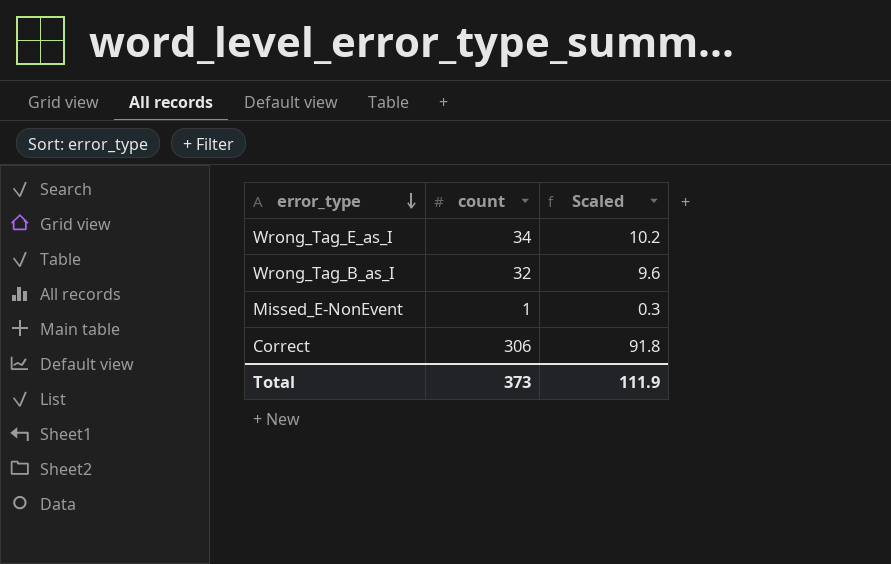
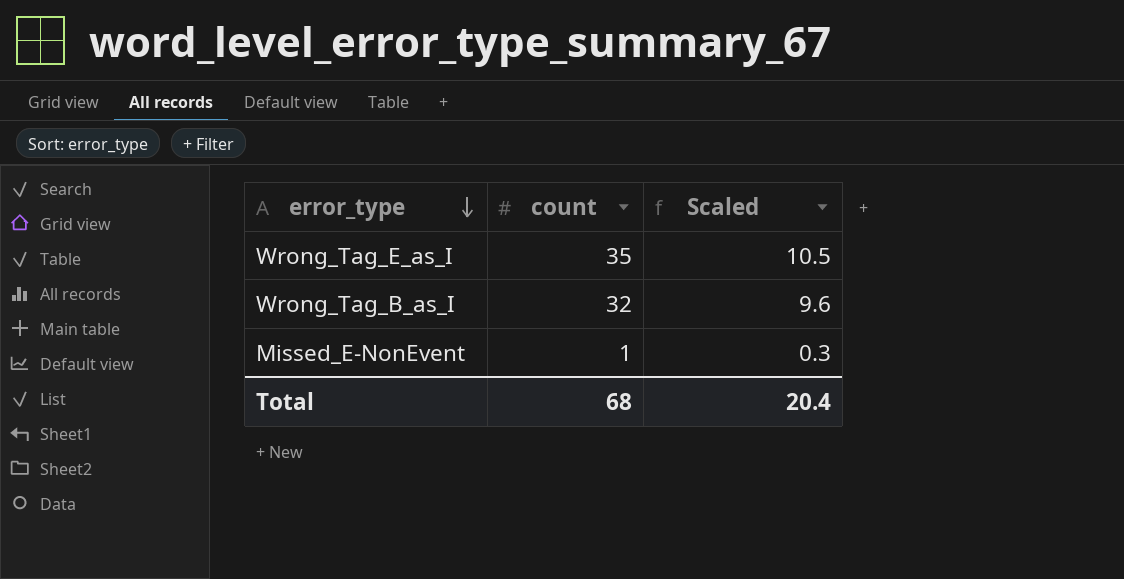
row Correct: 306 | 91.8 -> none
Wrong_Tag_E_as_I | count: 34 -> 35
Wrong_Tag_E_as_I | Scaled: 10.2 -> 10.5
Total | count: 373 -> 68
Total | Scaled: 111.9 -> 20.4

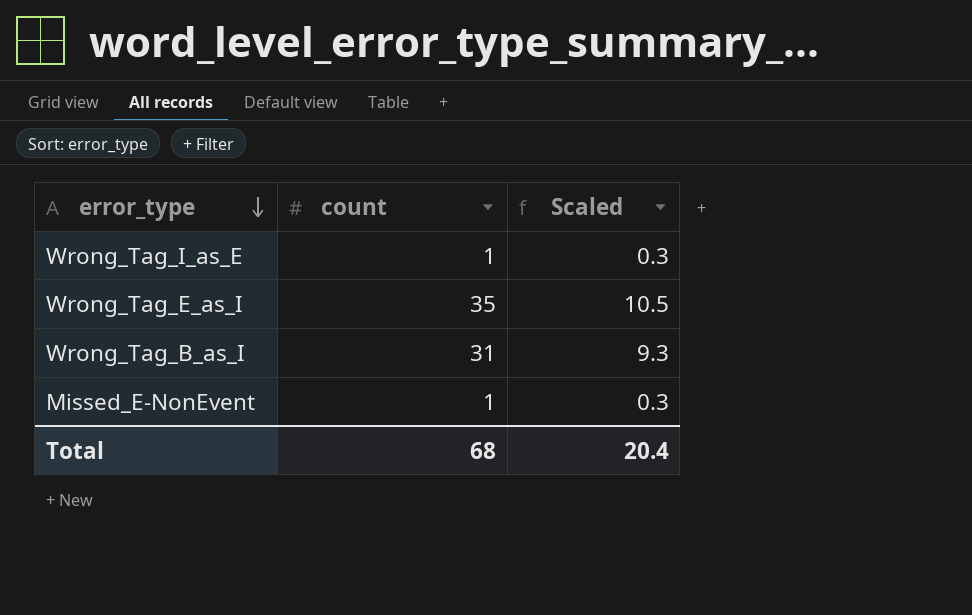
row Wrong_Tag_I_as_E: none -> 1 | 0.3
Wrong_Tag_B_as_I | count: 32 -> 31
Wrong_Tag_B_as_I | Scaled: 9.6 -> 9.3

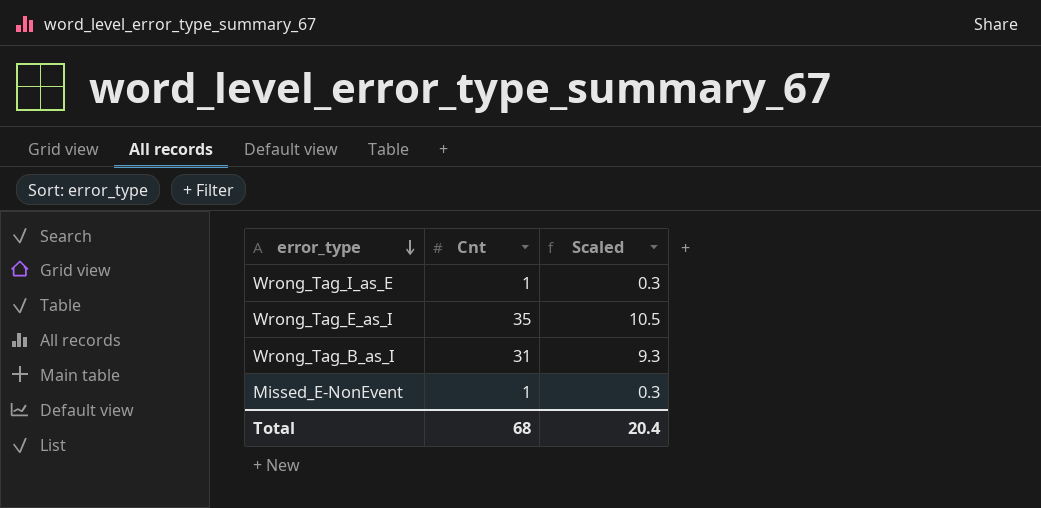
column name: count -> Cnt

